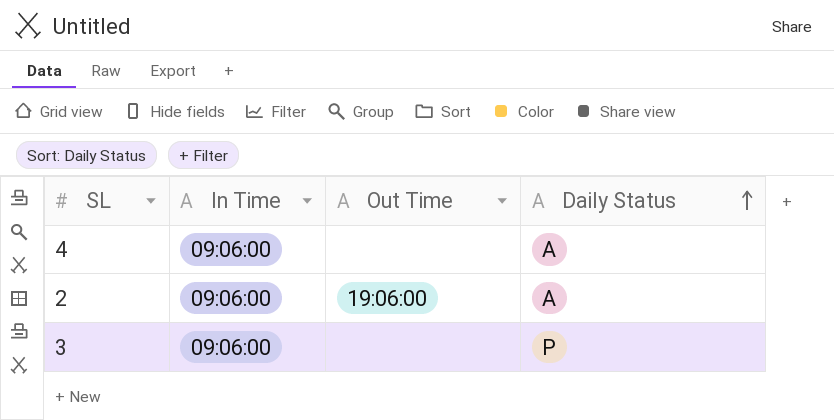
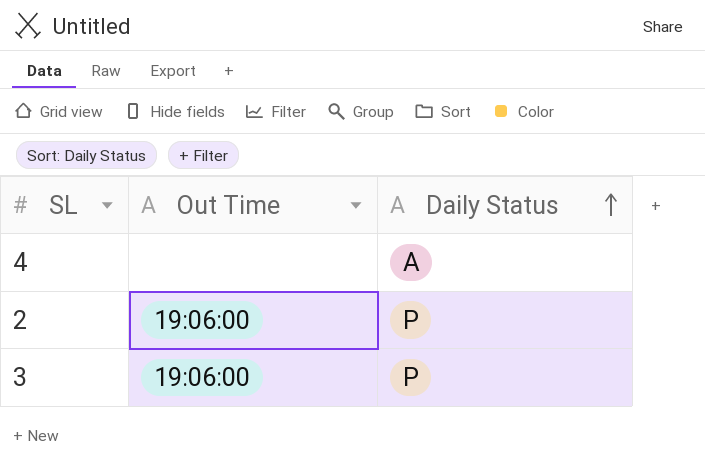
column In Time | position: 2 -> none
2 | Daily Status: A -> P
3 | Out Time: none -> 19:06:00

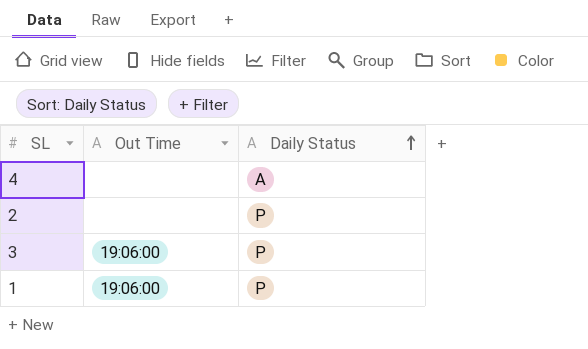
2 | Out Time: 19:06:00 -> none
row 1: none -> 19:06:00 | P

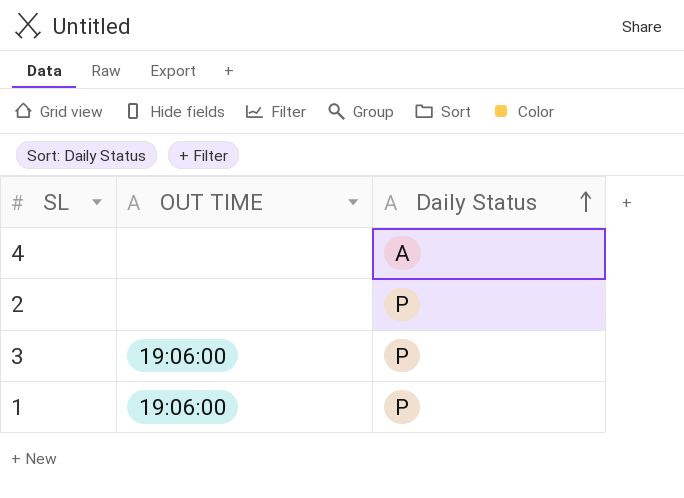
column name: Out Time -> OUT TIME

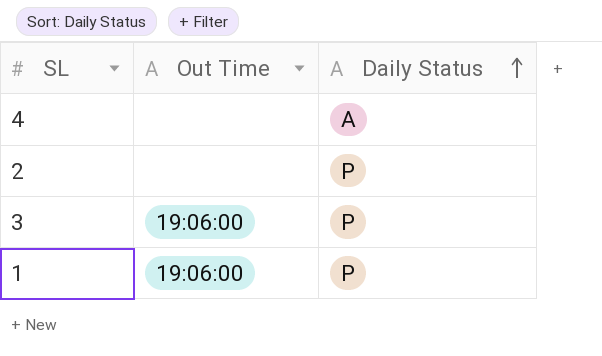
column name: OUT TIME -> Out Time

